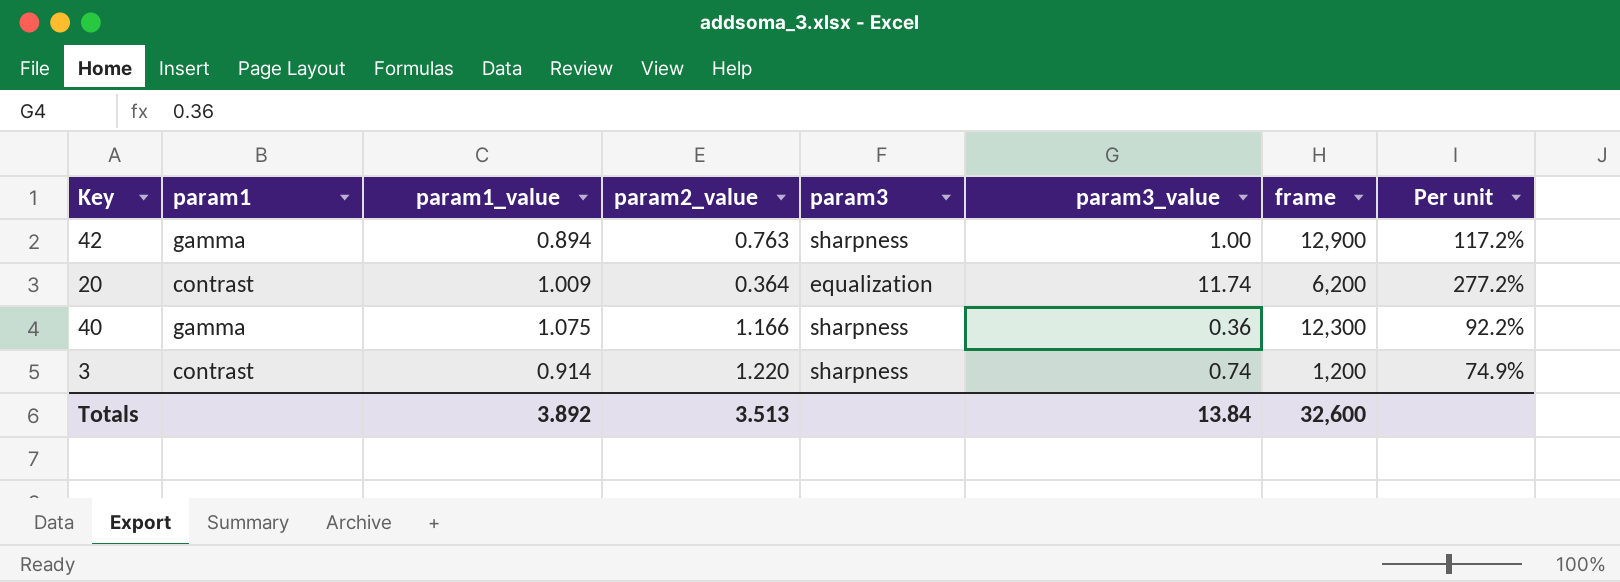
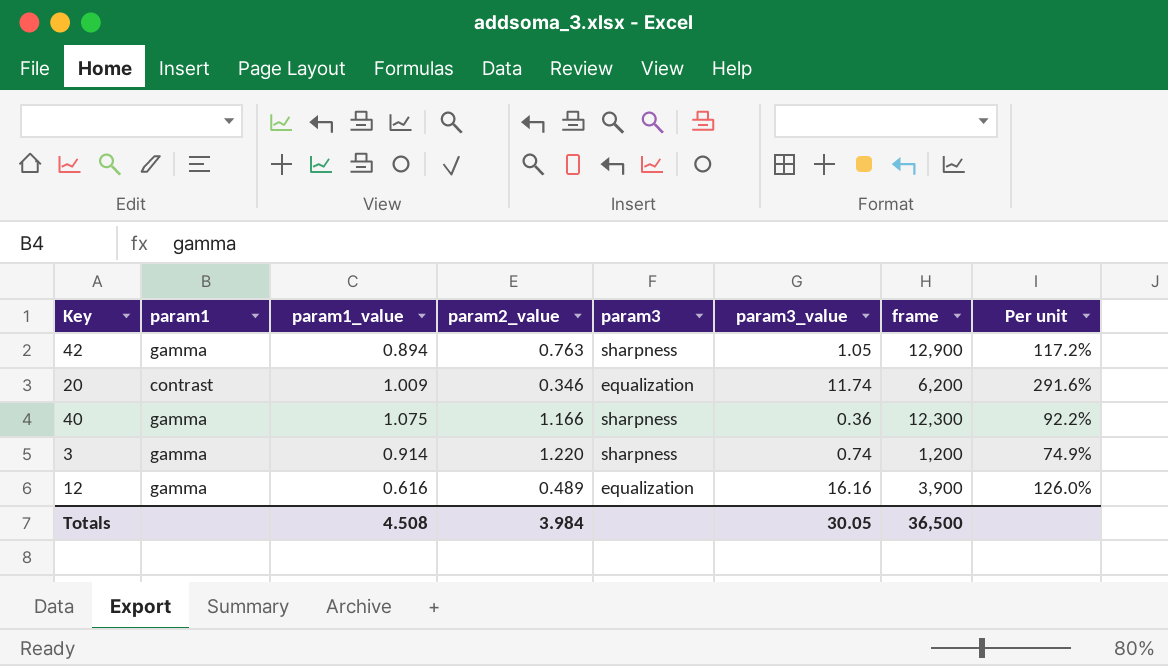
42 | param3_value: 1.00 -> 1.05
20 | param2_value: 0.364 -> 0.346
20 | Per unit: 277.2% -> 291.6%
3 | param1: contrast -> gamma
row 12: none -> gamma | 0.616 | 0.489 | equalization | 16.16 | 3,900 | 126.0%
Totals | param1_value: 3.892 -> 4.508
Totals | param2_value: 3.513 -> 3.984
Totals | param3_value: 13.84 -> 30.05
Totals | frame: 32,600 -> 36,500

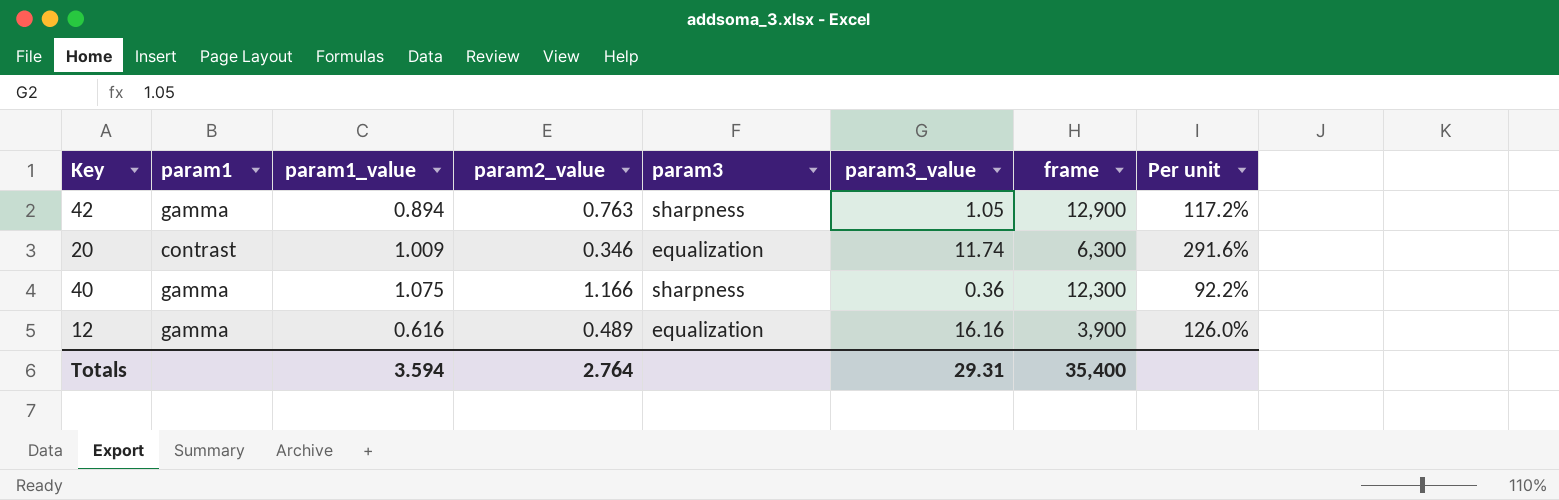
row 3: gamma | 0.914 | 1.220 | sharpness | 0.74 | 1,200 | 74.9% -> none
20 | frame: 6,200 -> 6,300
Totals | param1_value: 4.508 -> 3.594
Totals | param2_value: 3.984 -> 2.764
Totals | param3_value: 30.05 -> 29.31
Totals | frame: 36,500 -> 35,400

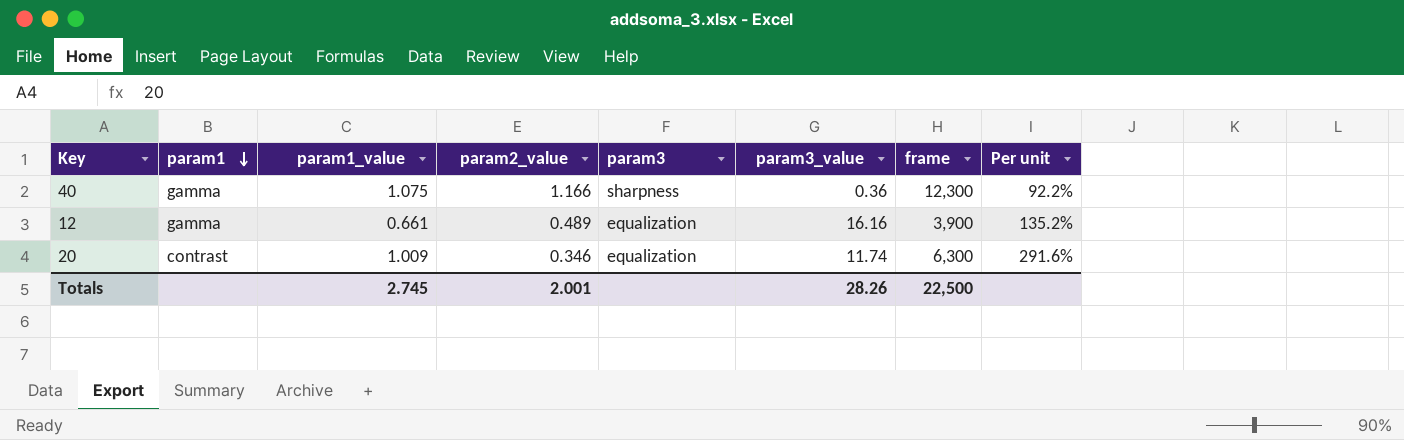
row order: none -> param1 descending
row 42: gamma | 0.894 | 0.763 | sharpness | 1.05 | 12,900 | 117.2% -> none
12 | param1_value: 0.616 -> 0.661
12 | Per unit: 126.0% -> 135.2%
Totals | param1_value: 3.594 -> 2.745
Totals | param2_value: 2.764 -> 2.001
Totals | param3_value: 29.31 -> 28.26
Totals | frame: 35,400 -> 22,500

